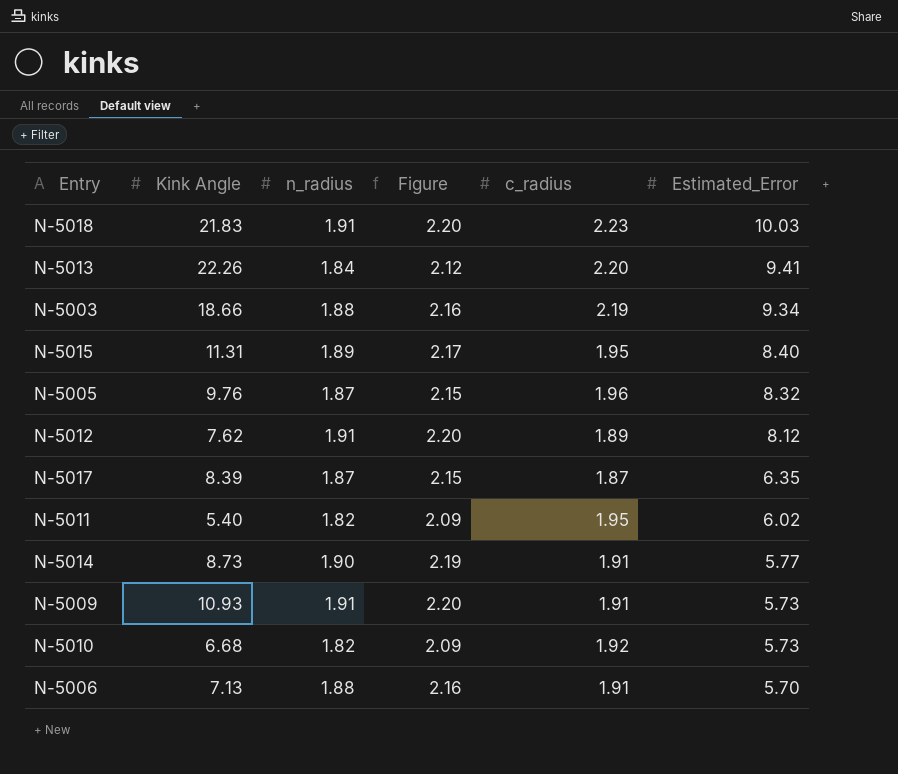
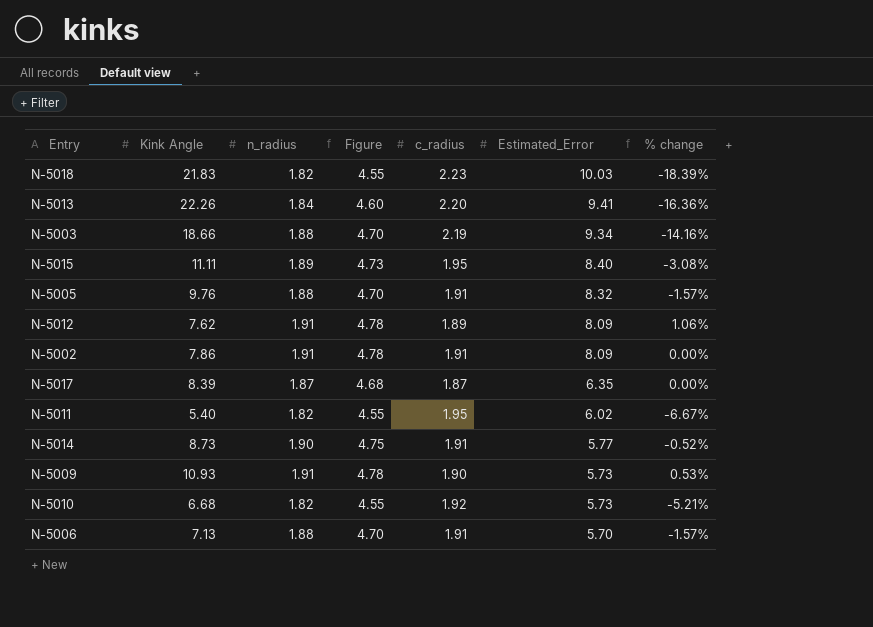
column Figure | formula: [n_radius] * 1.15 -> [n_radius] * 2.5
column % change | formula: none -> ([n_radius] - [c_radius]) / [c_radius]
N-5018 | n_radius: 1.91 -> 1.82
N-5015 | Kink Angle: 11.31 -> 11.11
N-5005 | n_radius: 1.87 -> 1.88
N-5005 | c_radius: 1.96 -> 1.91
N-5012 | Estimated_Error: 8.12 -> 8.09
row N-5002: none -> 7.86 | 1.91 | 4.78 | 1.91 | 8.09 | 0.00%
N-5009 | c_radius: 1.91 -> 1.90

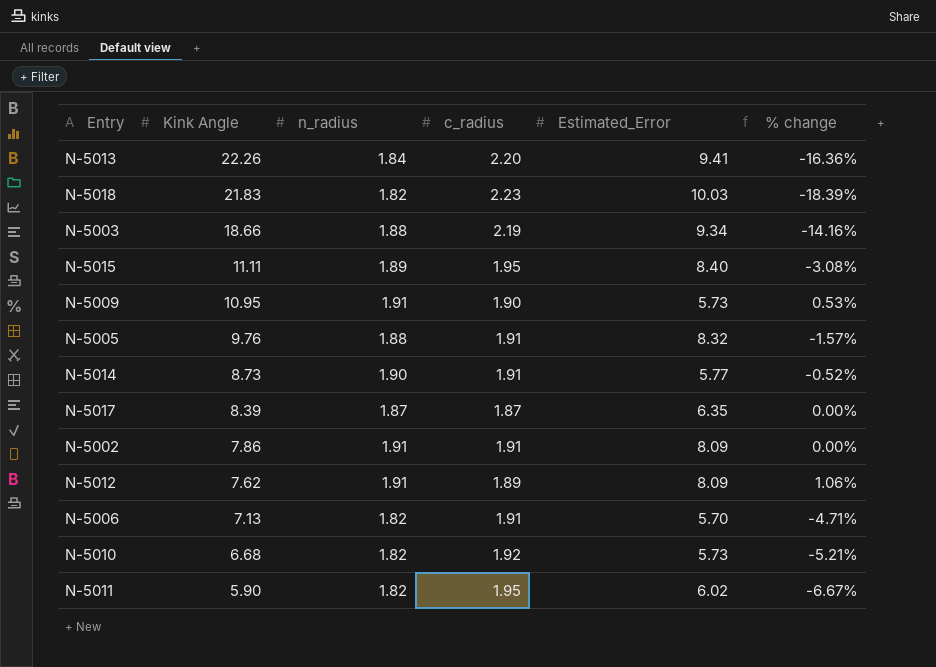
row order: Estimated_Error descending -> Kink Angle descending
column Figure | formula: [n_radius] * 2.5 -> none
N-5009 | Kink Angle: 10.93 -> 10.95
N-5006 | n_radius: 1.88 -> 1.82
N-5006 | % change: -1.57% -> -4.71%
N-5011 | Kink Angle: 5.40 -> 5.90

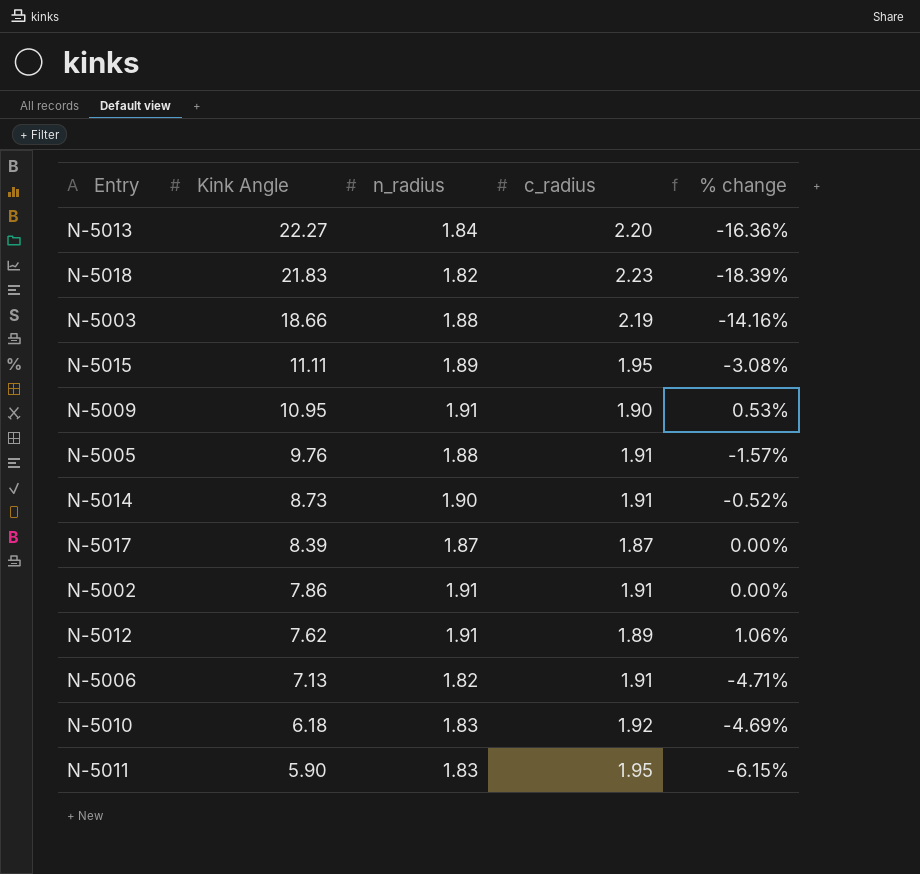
column Estimated_Error | position: 5 -> none
N-5013 | Kink Angle: 22.26 -> 22.27
N-5010 | Kink Angle: 6.68 -> 6.18
N-5010 | n_radius: 1.82 -> 1.83
N-5010 | % change: -5.21% -> -4.69%
N-5011 | n_radius: 1.82 -> 1.83
N-5011 | % change: -6.67% -> -6.15%

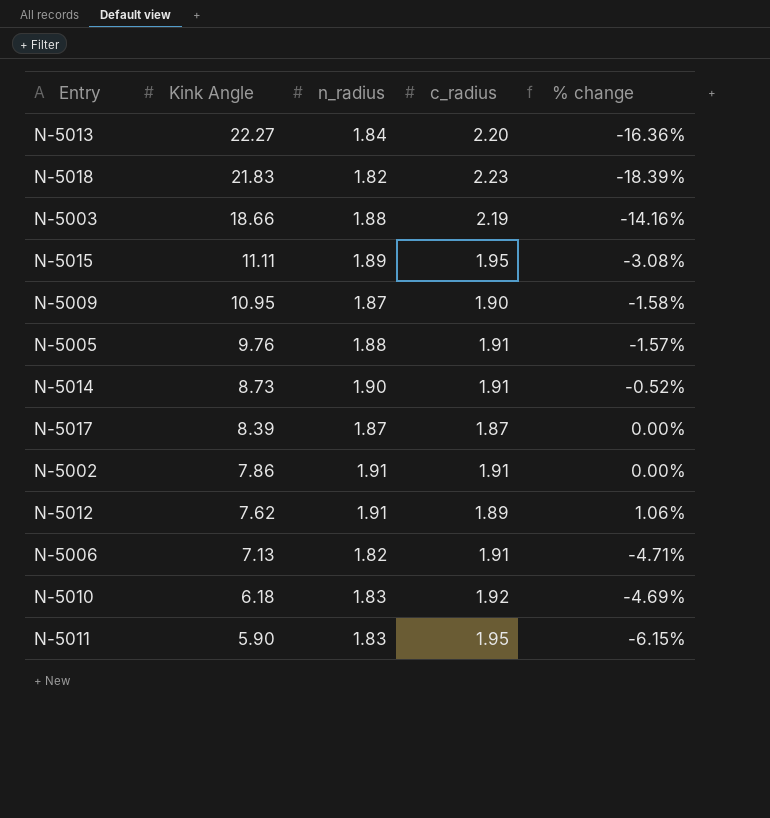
N-5009 | n_radius: 1.91 -> 1.87
N-5009 | % change: 0.53% -> -1.58%

